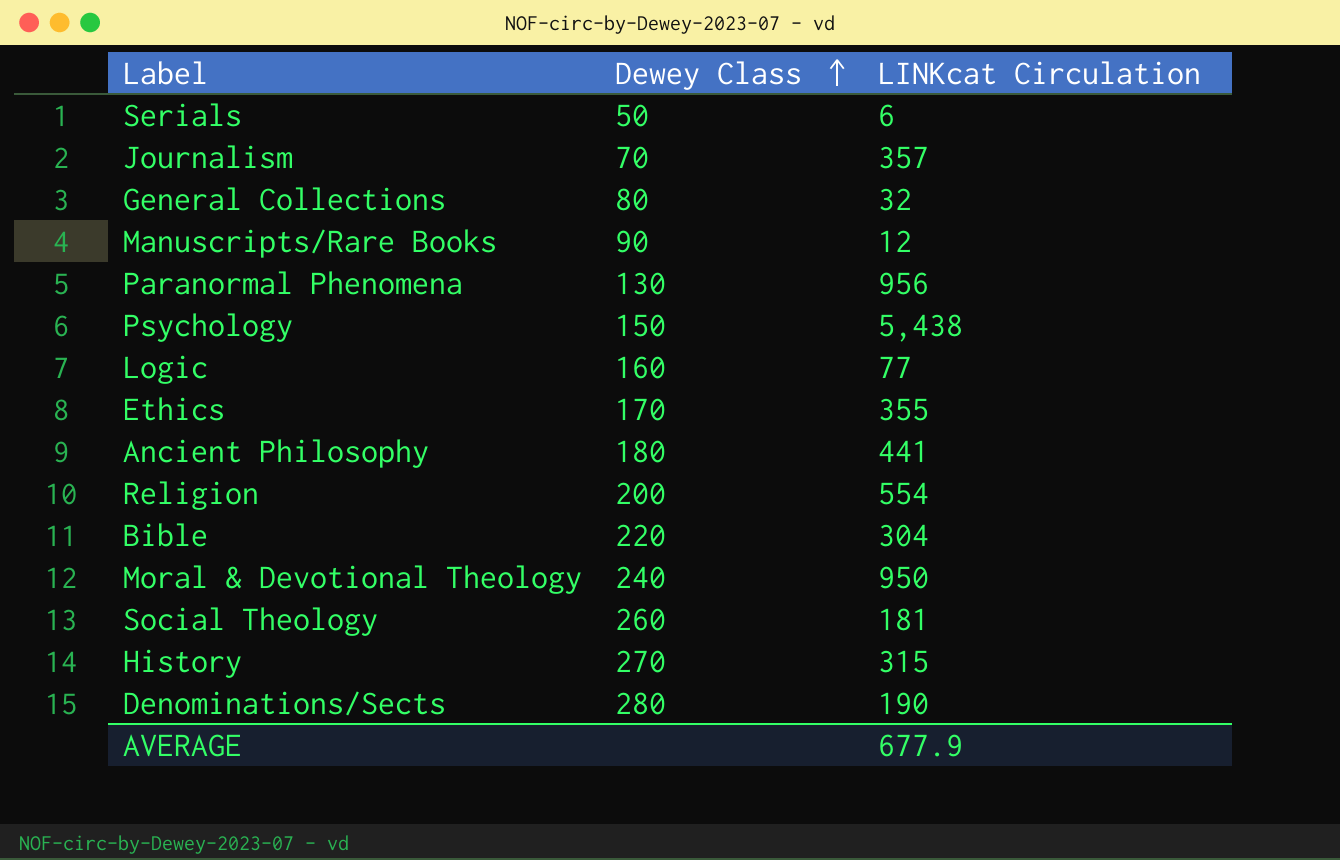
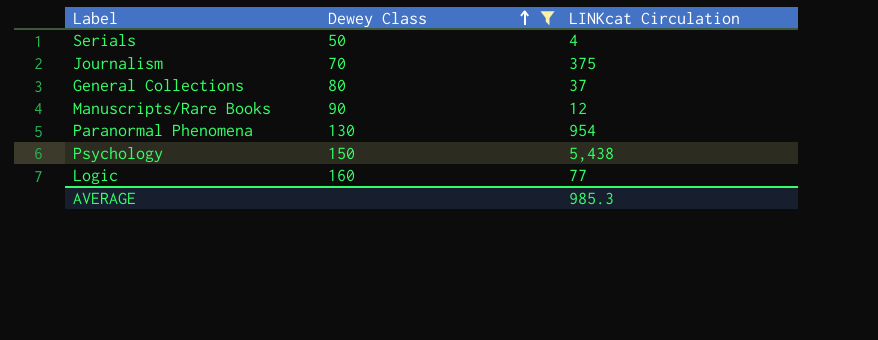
filter: none -> Dewey Class <= 160
Serials | LINKcat Circulation: 6 -> 4
Journalism | LINKcat Circulation: 357 -> 375
General Collections | LINKcat Circulation: 32 -> 37
Paranormal Phenomena | LINKcat Circulation: 956 -> 954
AVERAGE | LINKcat Circulation: 677.9 -> 985.3

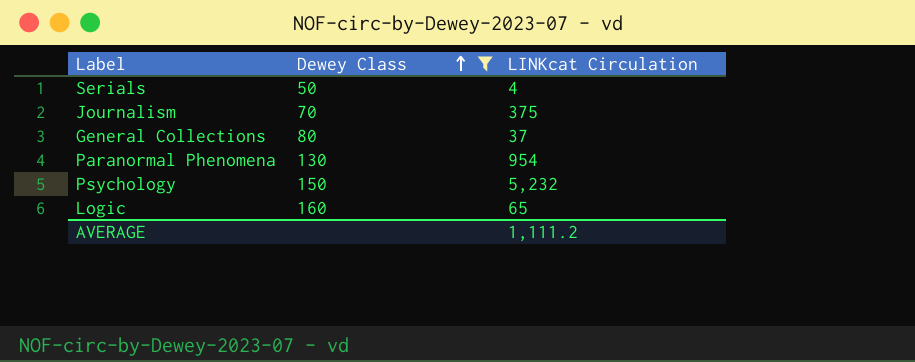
row Manuscripts/Rare Books: 90 | 12 -> none
Psychology | LINKcat Circulation: 5,438 -> 5,232
Logic | LINKcat Circulation: 77 -> 65
AVERAGE | LINKcat Circulation: 985.3 -> 1,111.2

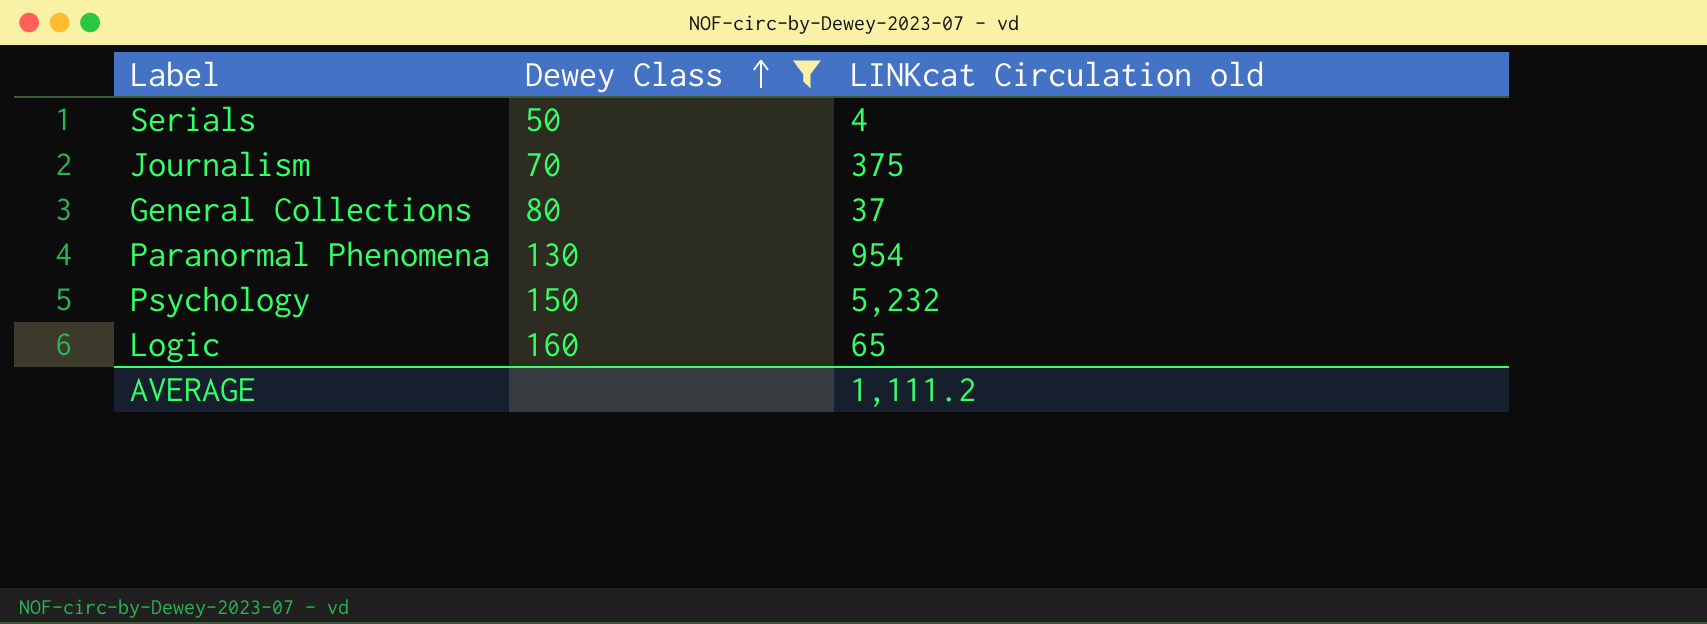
column name: LINKcat Circulation -> LINKcat Circulation old

